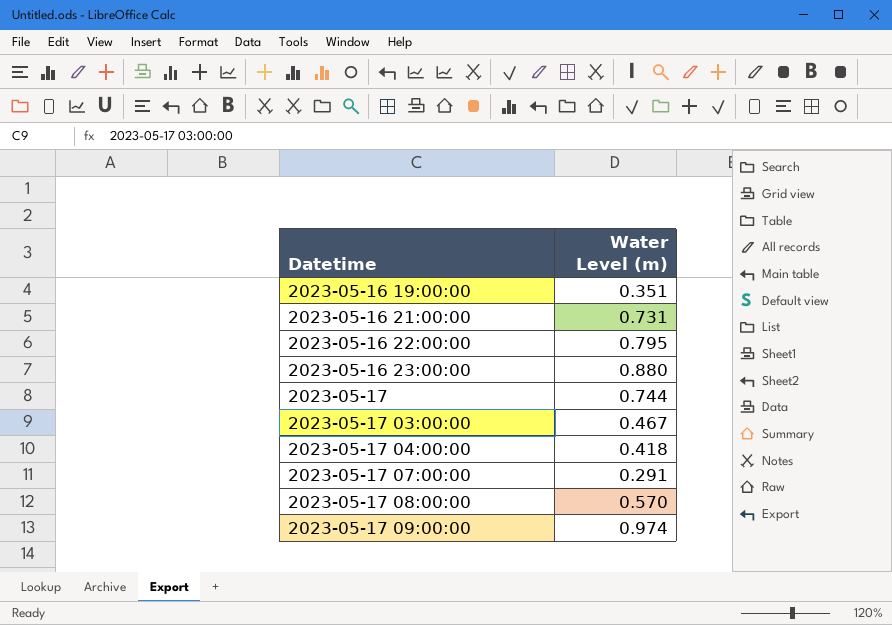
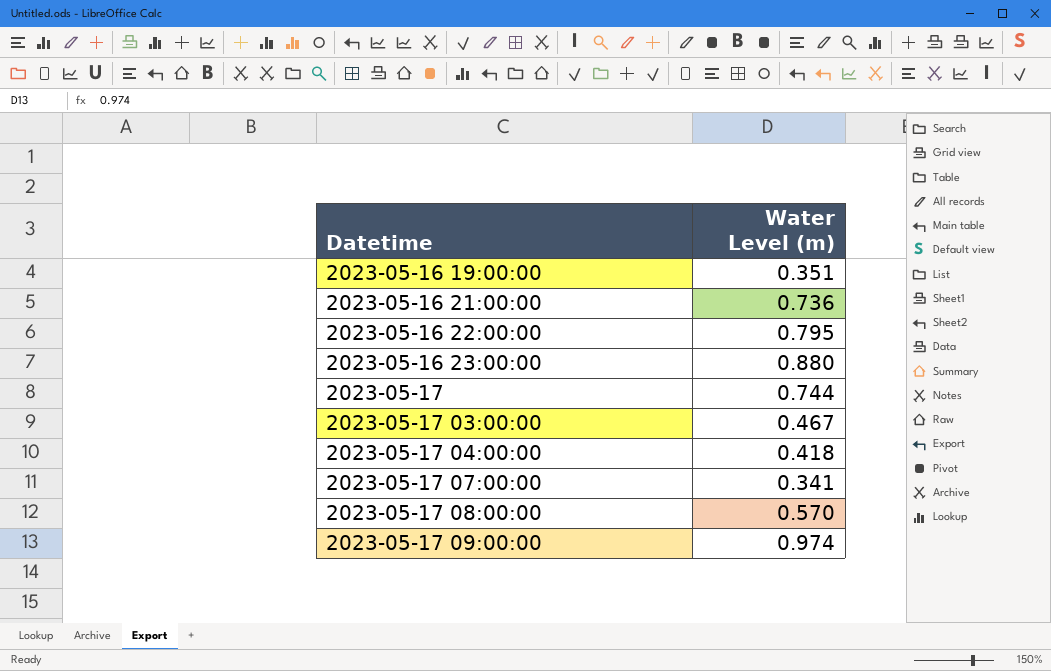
2023-05-16 21:00:00 | Water Level (m): 0.731 -> 0.736
2023-05-17 07:00:00 | Water Level (m): 0.291 -> 0.341

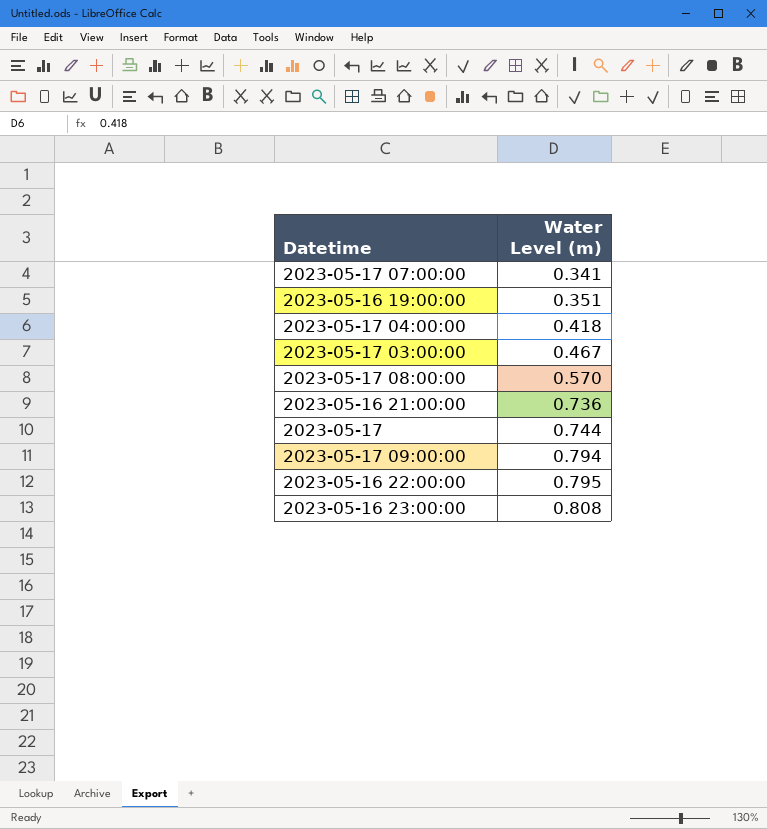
row order: Datetime ascending -> Water Level (m) ascending
2023-05-17 09:00:00 | Water Level (m): 0.974 -> 0.794
2023-05-16 23:00:00 | Water Level (m): 0.880 -> 0.808

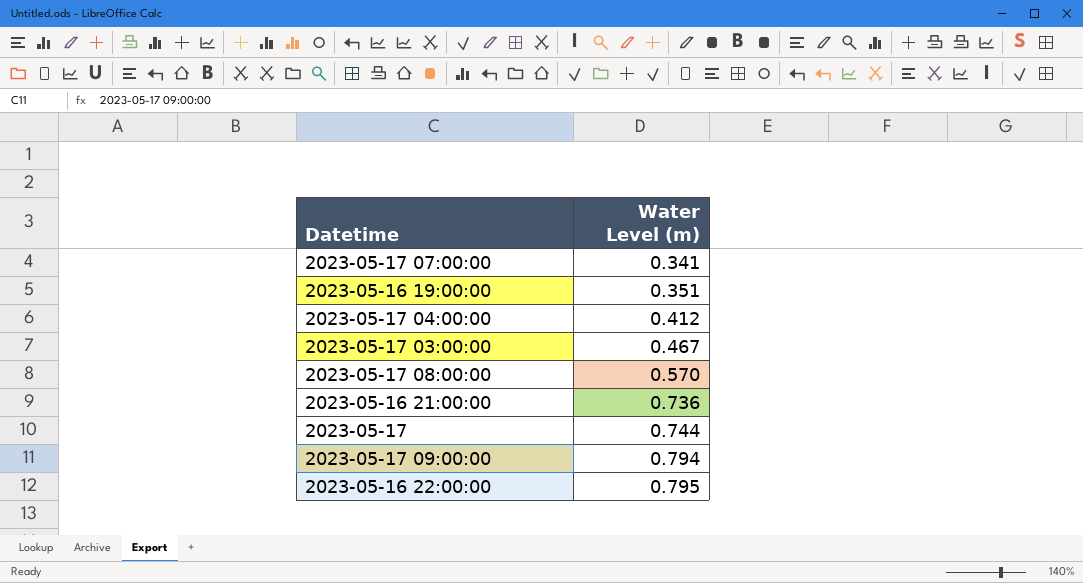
row 2023-05-16 23:00:00: 0.808 -> none
2023-05-17 04:00:00 | Water Level (m): 0.418 -> 0.412

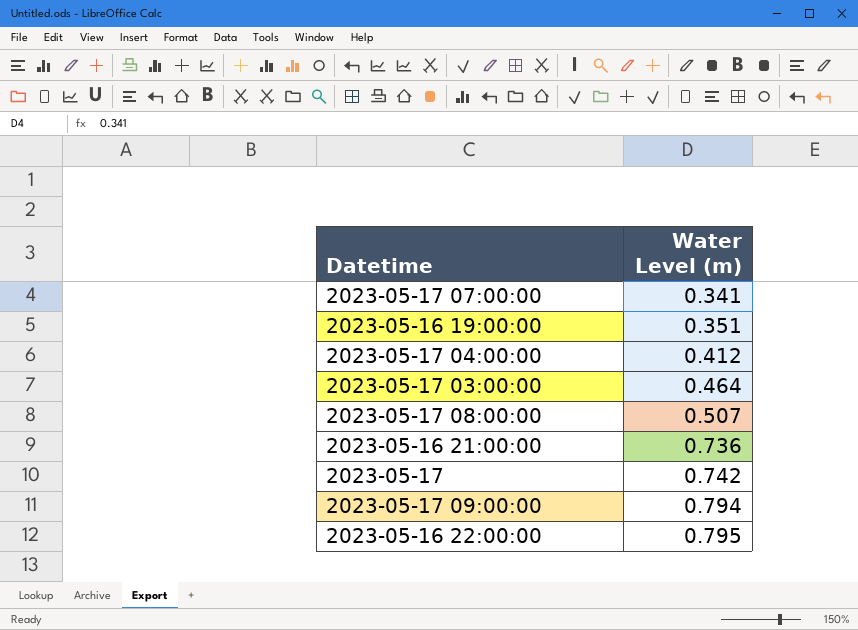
2023-05-17 03:00:00 | Water Level (m): 0.467 -> 0.464
2023-05-17 08:00:00 | Water Level (m): 0.570 -> 0.507
2023-05-17 | Water Level (m): 0.744 -> 0.742

